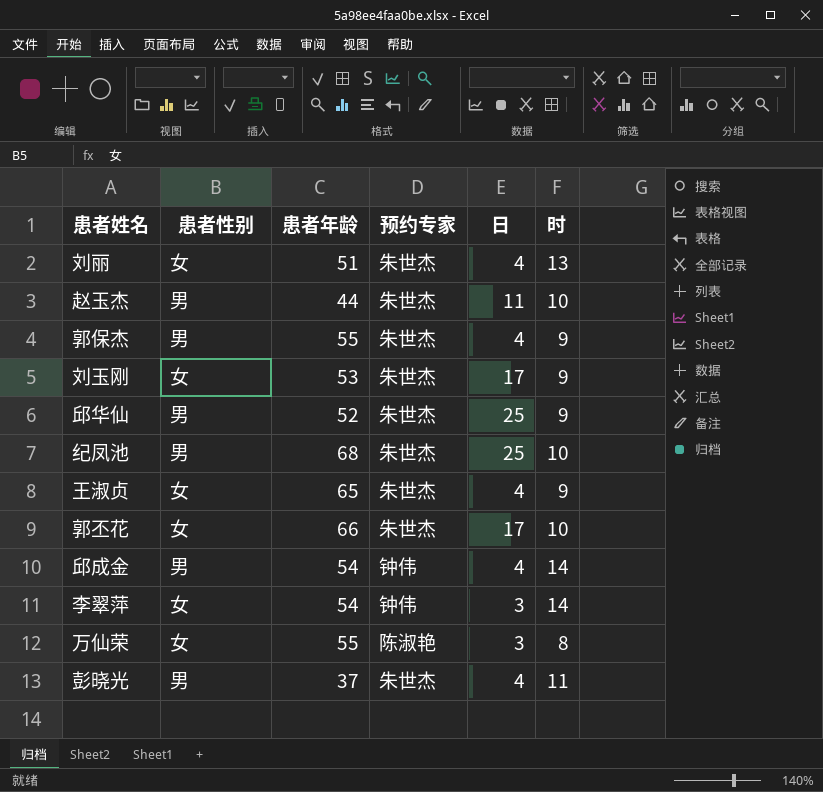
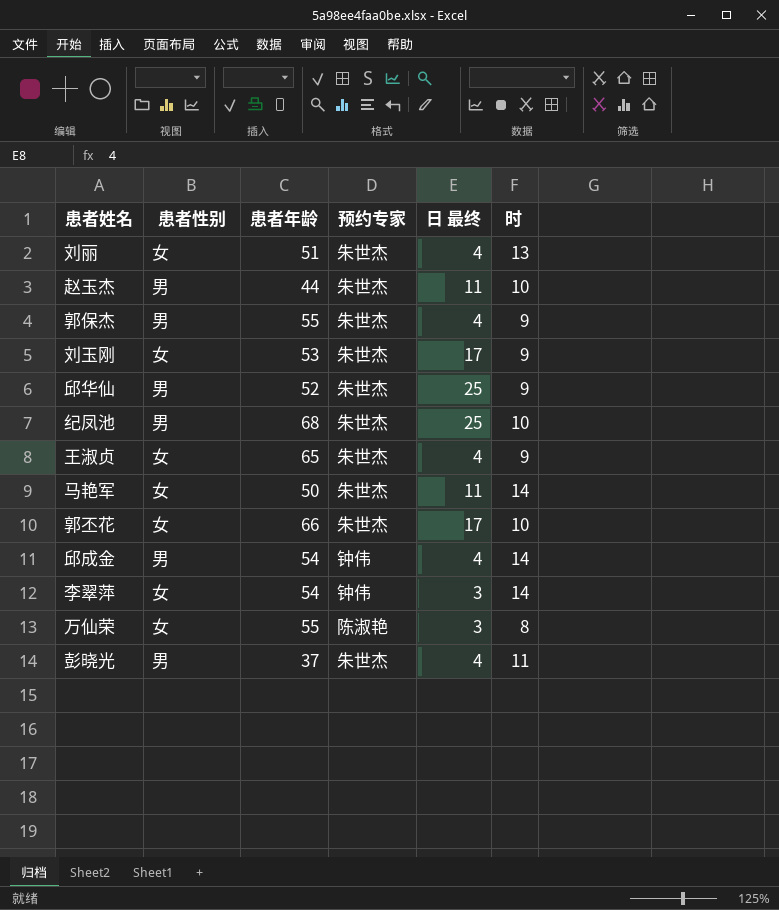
column name: 日 -> 日 最终
row 马艳军: none -> 女 | 50 | 朱世杰 | 11 | 14

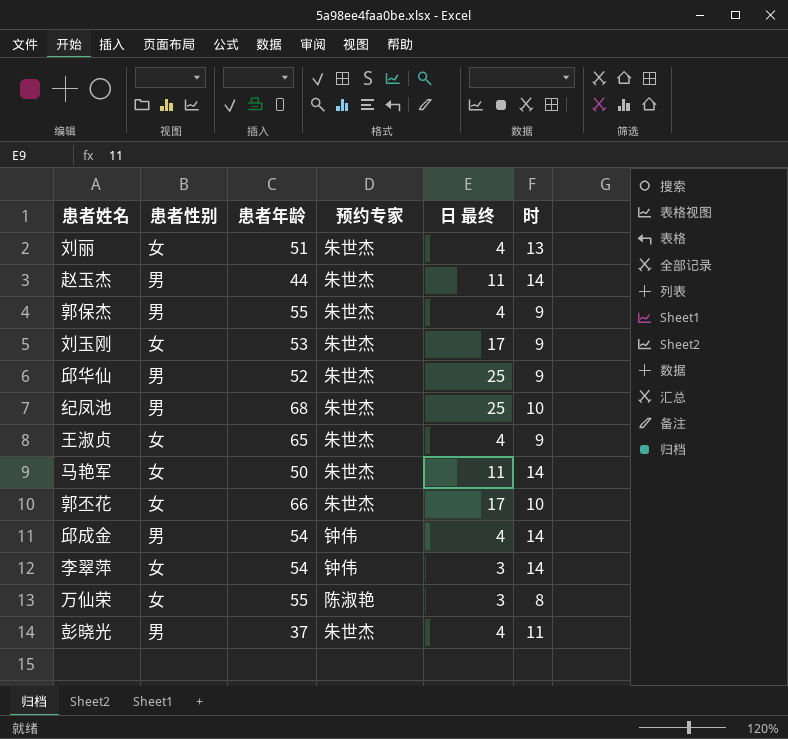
赵玉杰 | 时: 10 -> 14

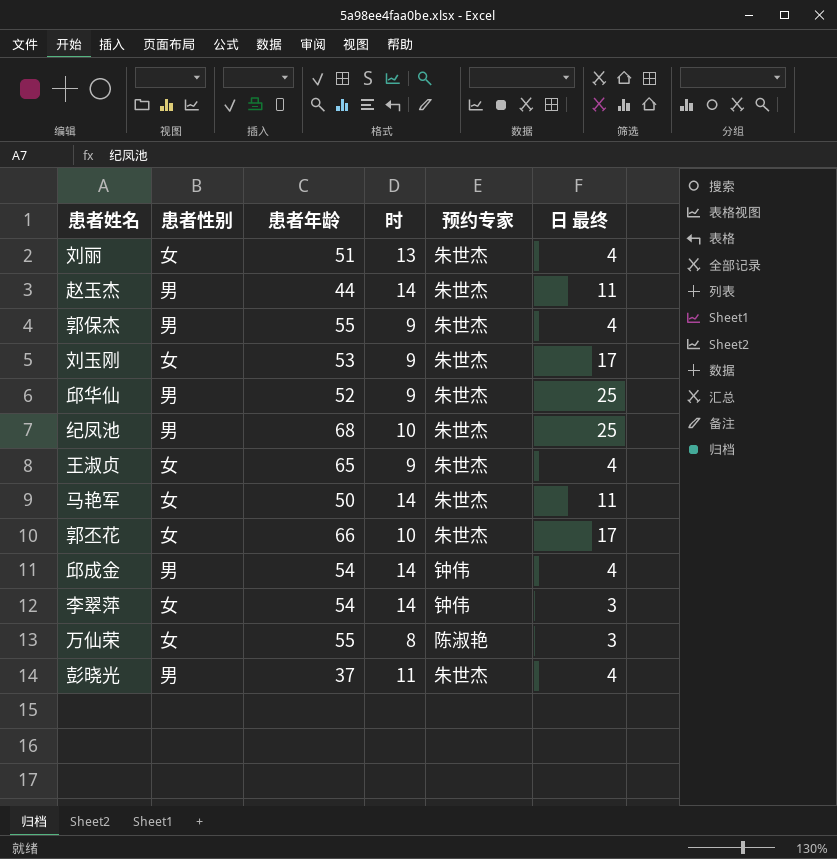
column 时 | position: 6 -> 4

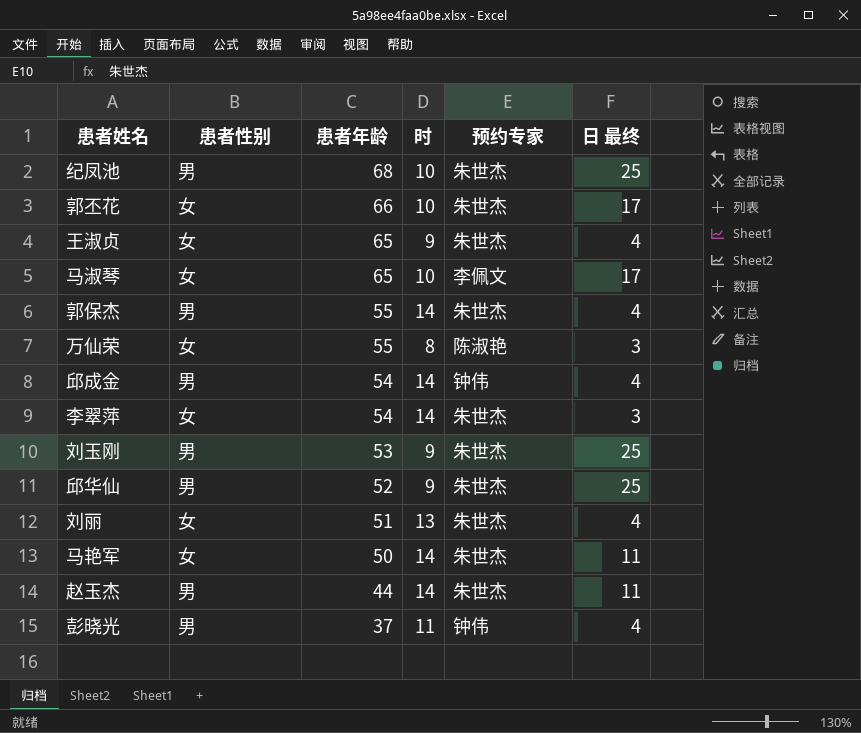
row order: none -> 患者年龄 descending
row 马淑琴: none -> 女 | 65 | 10 | 李佩文 | 17
郭保杰 | 时: 9 -> 14
李翠萍 | 预约专家: 钟伟 -> 朱世杰
刘玉刚 | 患者性别: 女 -> 男
刘玉刚 | 日 最终: 17 -> 25
彭晓光 | 预约专家: 朱世杰 -> 钟伟

